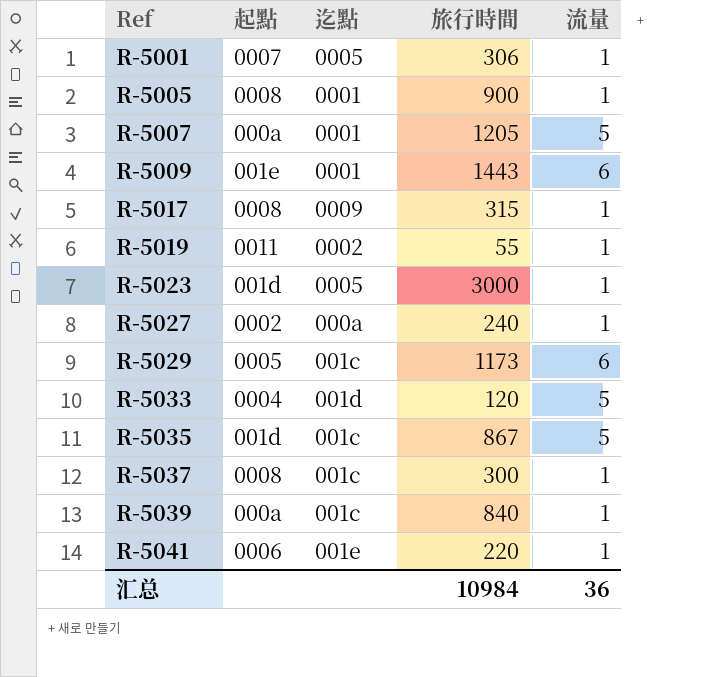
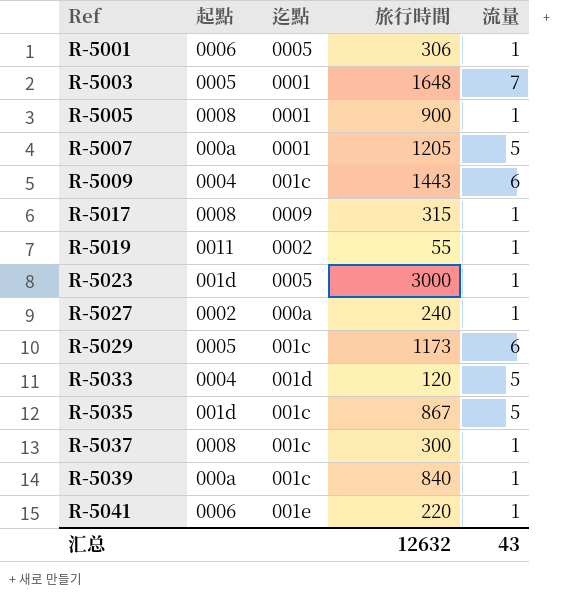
R-5001 | 起點: 0007 -> 0006
row R-5003: none -> 0005 | 0001 | 1648 | 7
R-5009 | 起點: 001e -> 0004
R-5009 | 迄點: 0001 -> 001c
汇总 | 旅行時間: 10984 -> 12632
汇总 | 流量: 36 -> 43

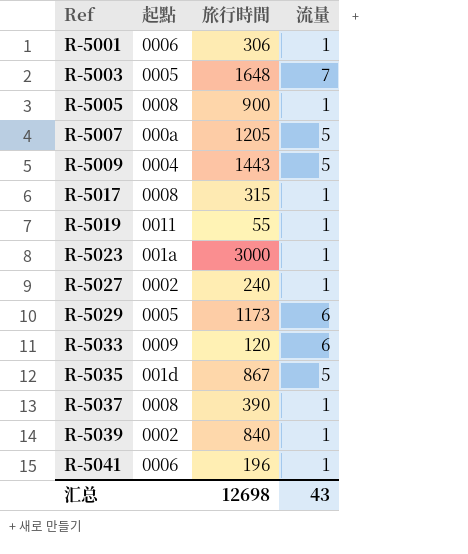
column 迄點 | position: 3 -> none
R-5009 | 流量: 6 -> 5
R-5023 | 起點: 001d -> 001a
R-5033 | 起點: 0004 -> 0009
R-5033 | 流量: 5 -> 6
R-5037 | 旅行時間: 300 -> 390
R-5039 | 起點: 000a -> 0002
R-5041 | 旅行時間: 220 -> 196
汇总 | 旅行時間: 12632 -> 12698

